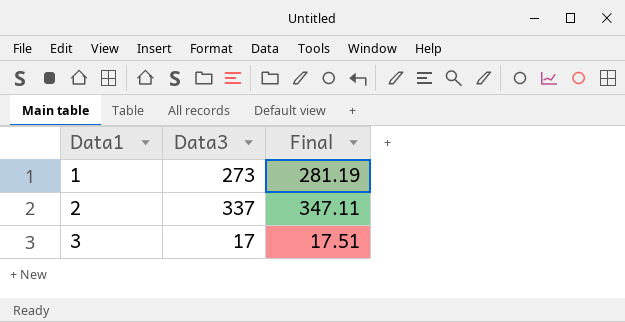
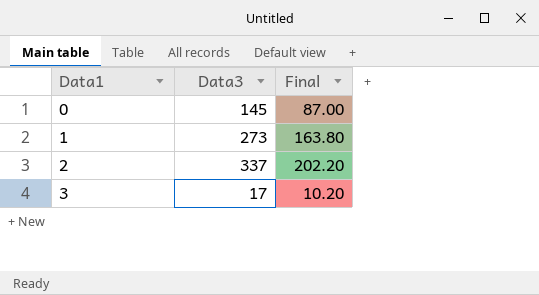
column Final | formula: [Data3] * 1.03 -> [Data3] * 0.6
row 0: none -> 145 | 87.00

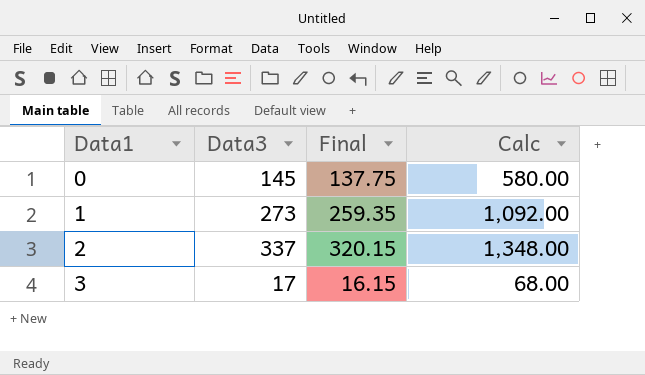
column Final | formula: [Data3] * 0.6 -> [Data3] * 0.95
column Calc | formula: none -> [Data3] * 4

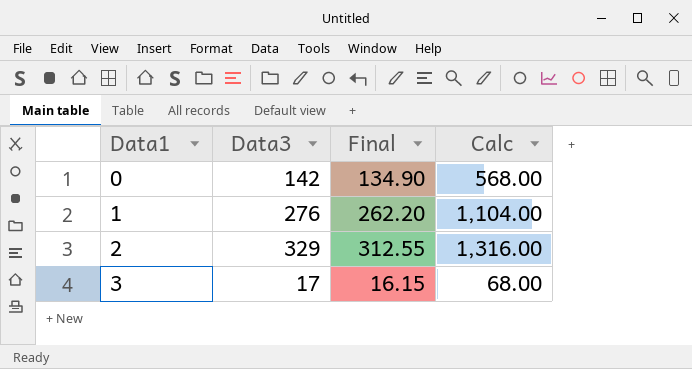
0 | Data3: 145 -> 142
0 | Final: 137.75 -> 134.90
0 | Calc: 580.00 -> 568.00
1 | Data3: 273 -> 276
1 | Final: 259.35 -> 262.20
1 | Calc: 1,092.00 -> 1,104.00
2 | Data3: 337 -> 329
2 | Final: 320.15 -> 312.55
2 | Calc: 1,348.00 -> 1,316.00

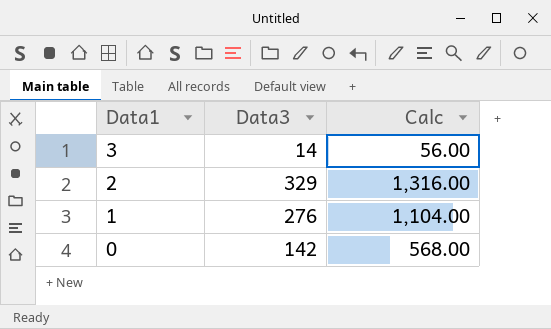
row order: Data1 ascending -> Data1 descending
column Final | formula: [Data3] * 0.95 -> none
3 | Data3: 17 -> 14
3 | Calc: 68.00 -> 56.00

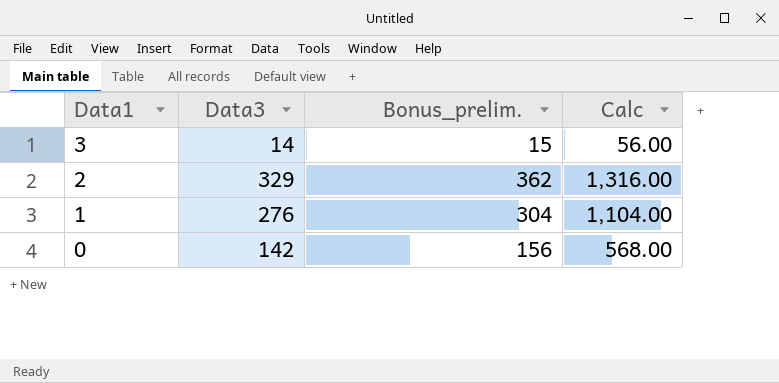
column Bonus_prelim. | formula: none -> [Data3] * 1.1

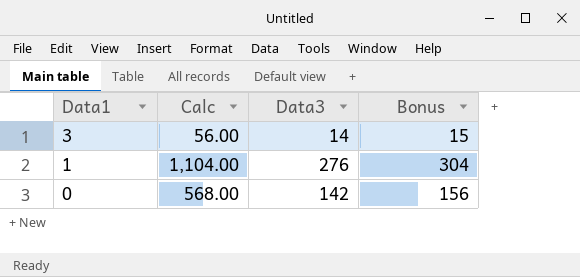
column Calc | position: 4 -> 2
column name: Bonus_prelim. -> Bonus
row 2: 329 | 362 | 1,316.00 -> none

